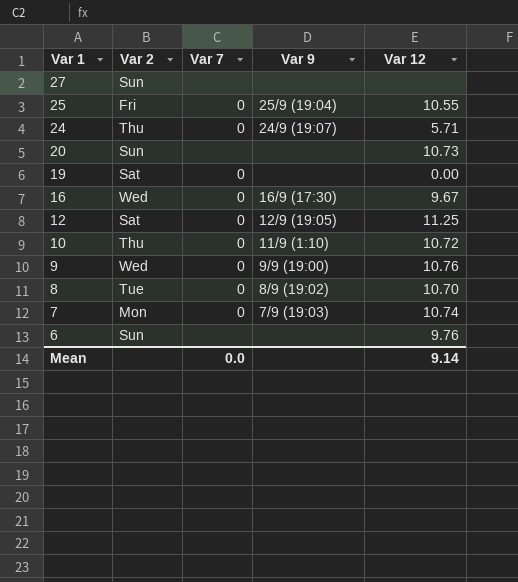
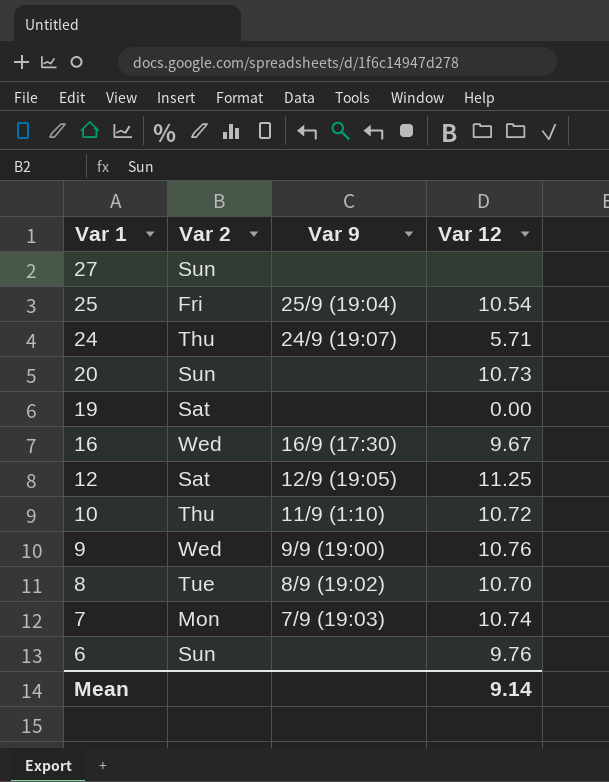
column Var 7 | position: 3 -> none
25 | Var 12: 10.55 -> 10.54

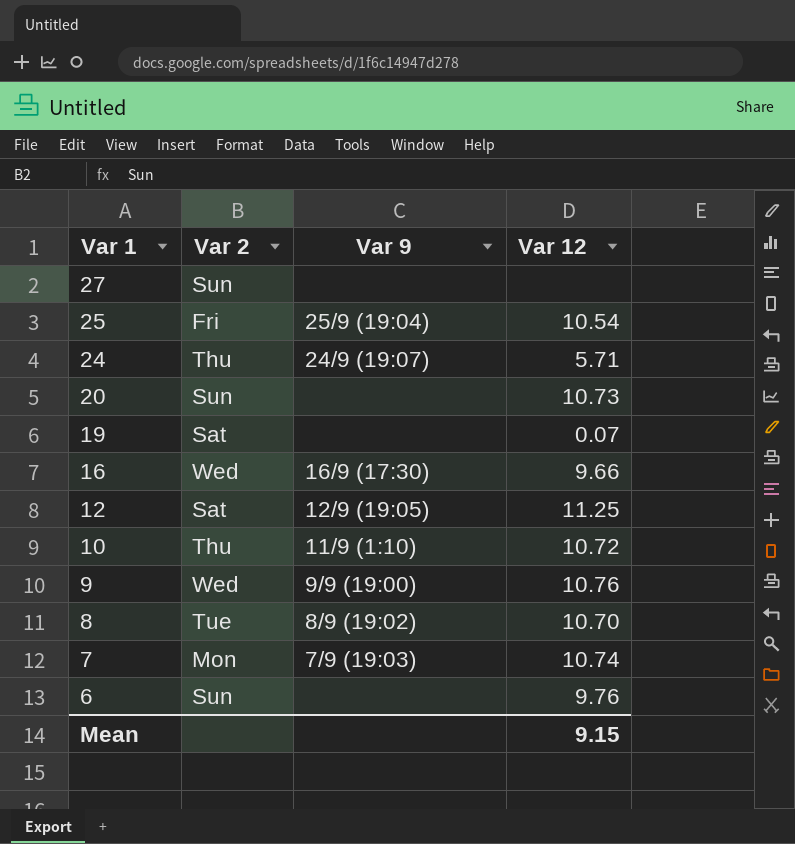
19 | Var 12: 0.00 -> 0.07
16 | Var 12: 9.67 -> 9.66
Mean | Var 12: 9.14 -> 9.15

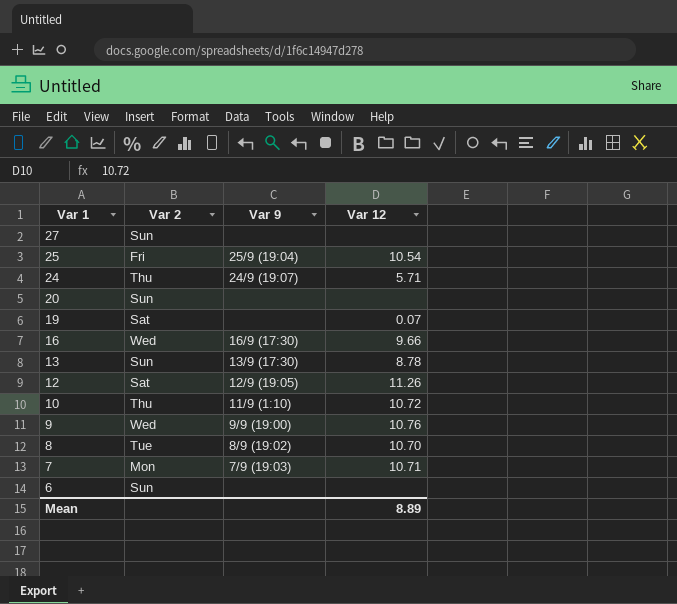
20 | Var 12: 10.73 -> none
row 13: none -> Sun | 13/9 (17:30) | 8.78
12 | Var 12: 11.25 -> 11.26
7 | Var 12: 10.74 -> 10.71
6 | Var 12: 9.76 -> none
Mean | Var 12: 9.15 -> 8.89

